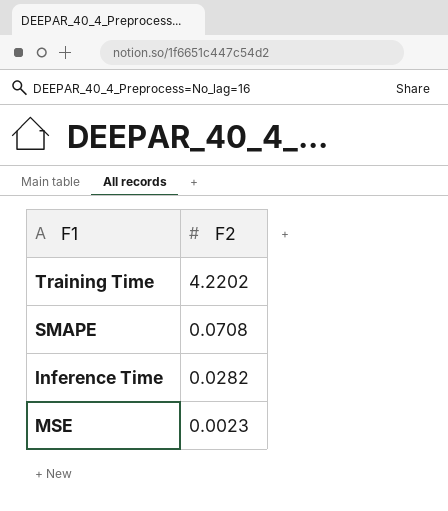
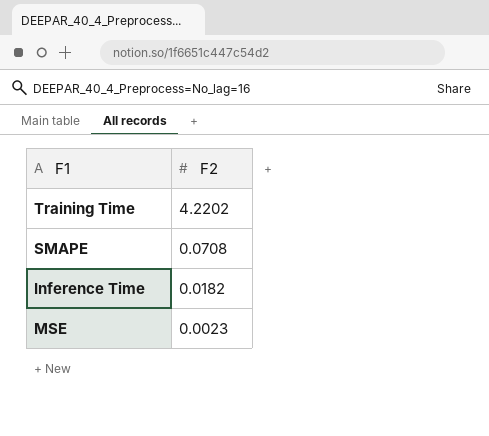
Inference Time | F2: 0.0282 -> 0.0182

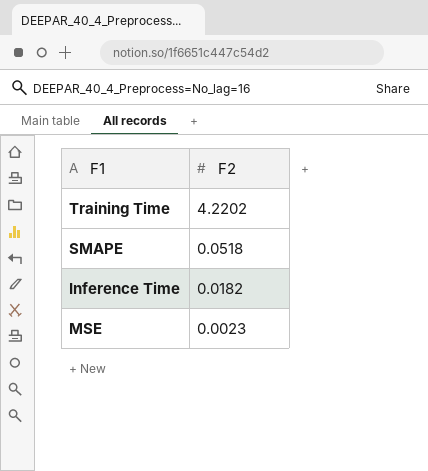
SMAPE | F2: 0.0708 -> 0.0518

